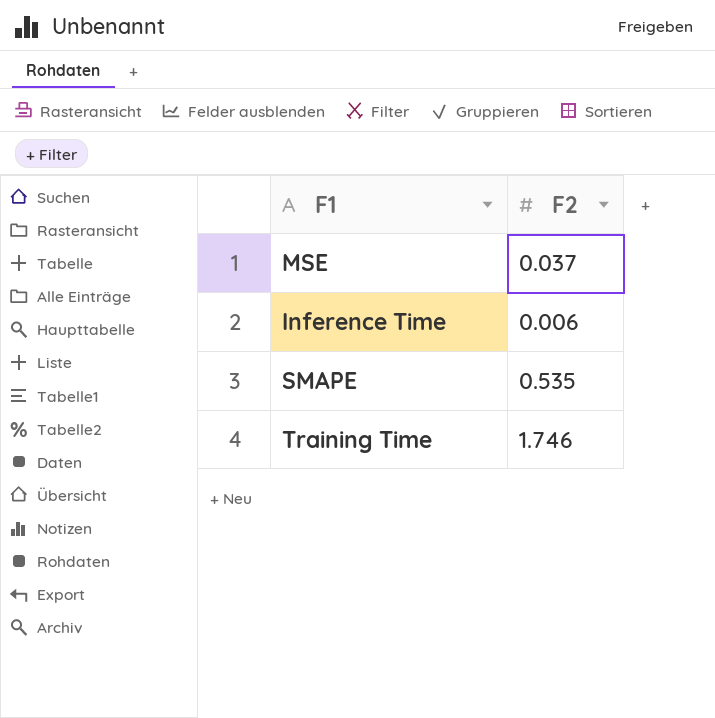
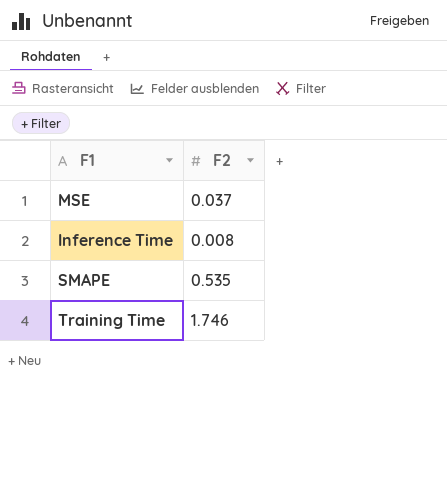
Inference Time | F2: 0.006 -> 0.008

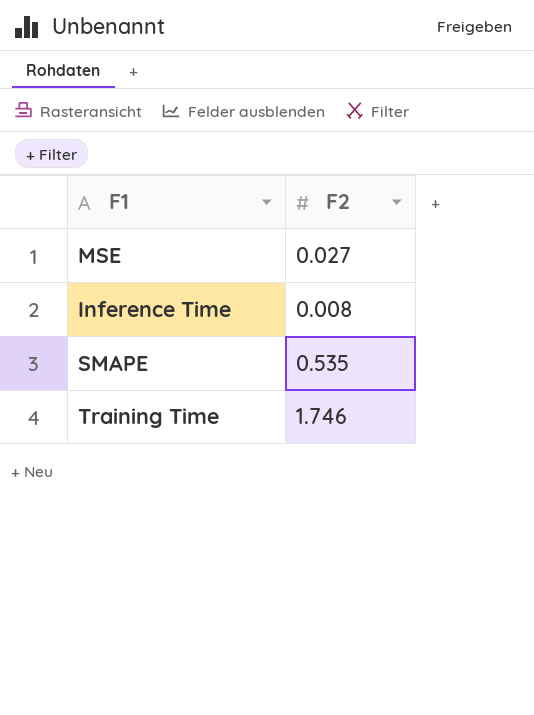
MSE | F2: 0.037 -> 0.027

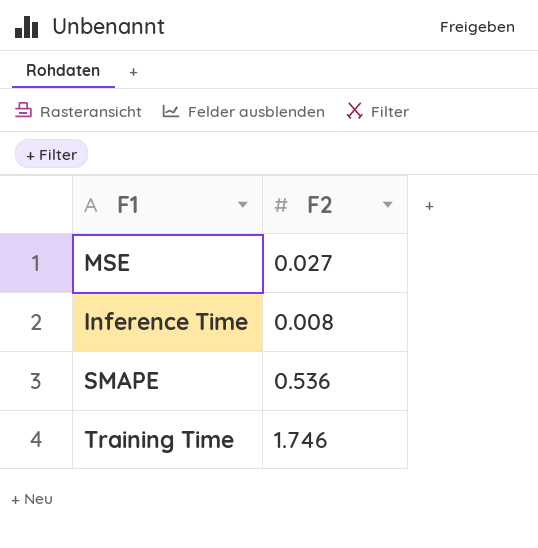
SMAPE | F2: 0.535 -> 0.536

